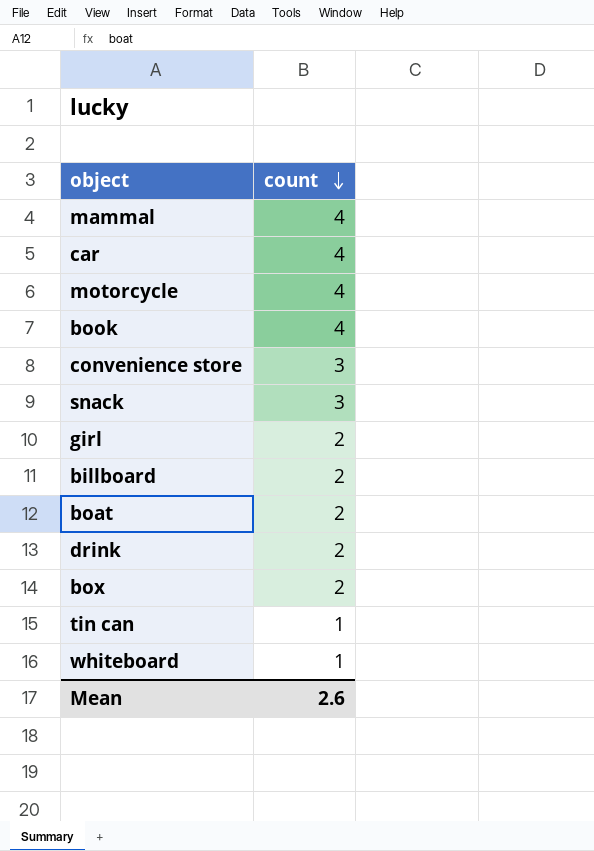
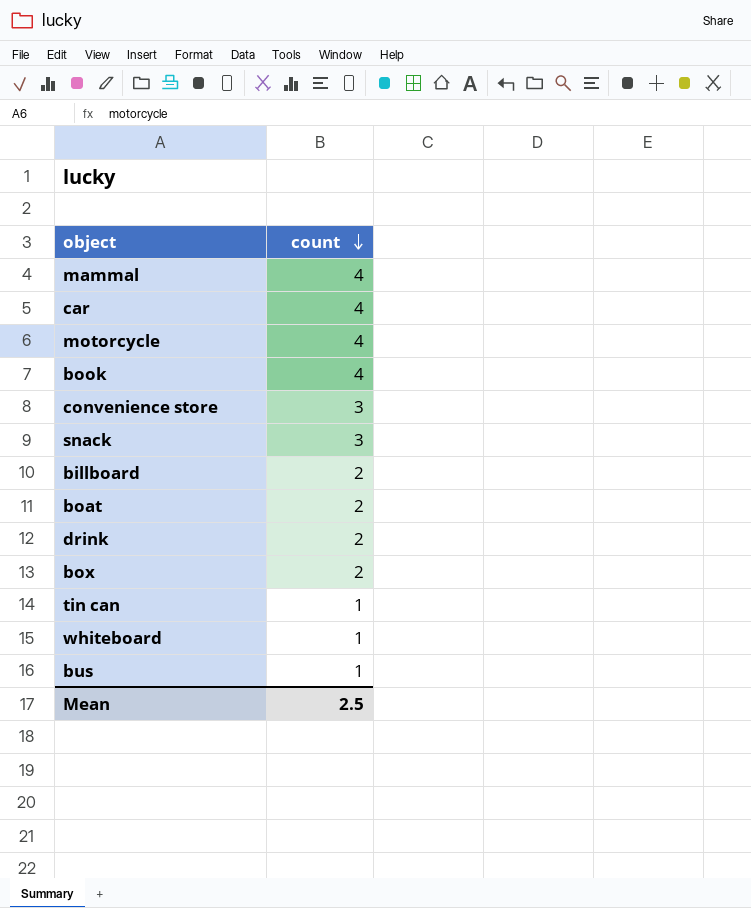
row girl: 2 -> none
row bus: none -> 1
Mean | count: 2.6 -> 2.5

